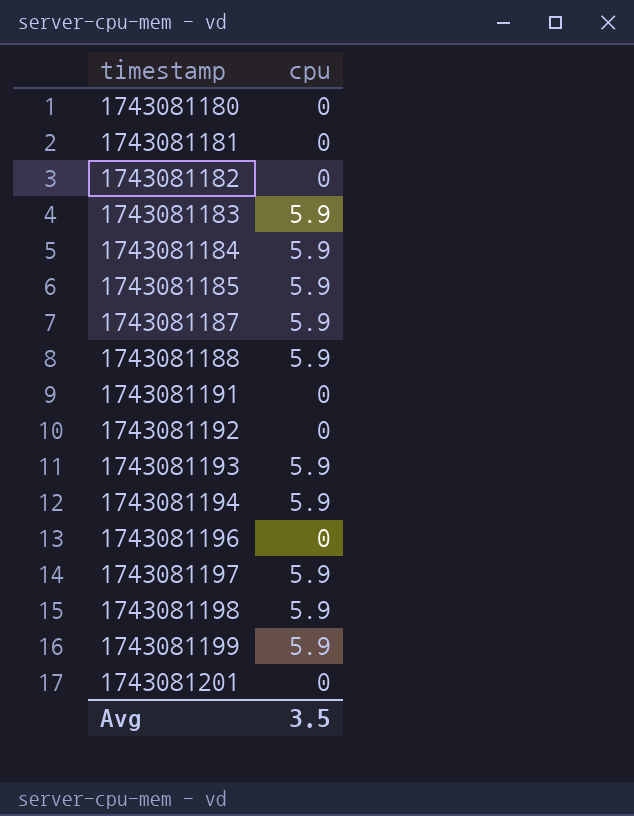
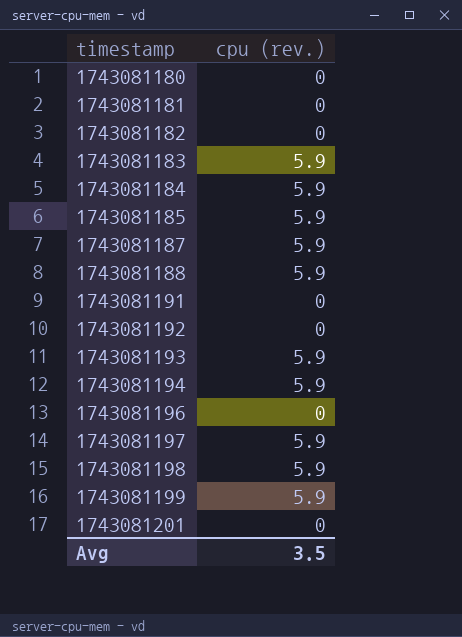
column name: cpu -> cpu (rev.)

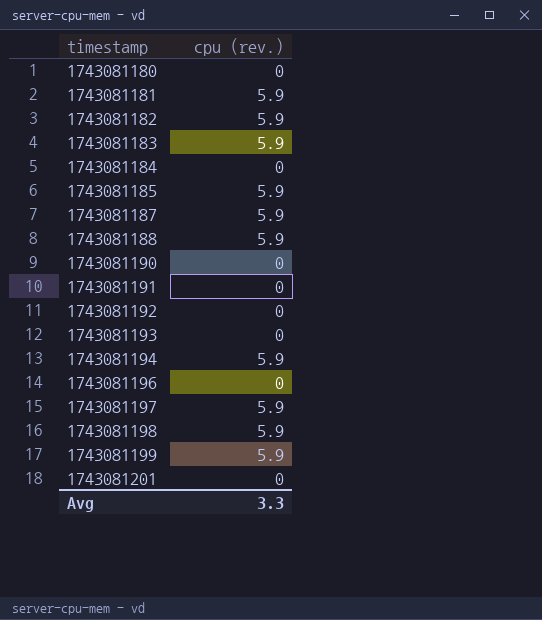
1743081181 | cpu (rev.): 0 -> 5.9
1743081182 | cpu (rev.): 0 -> 5.9
1743081184 | cpu (rev.): 5.9 -> 0
row 1743081190: none -> 0
1743081193 | cpu (rev.): 5.9 -> 0
Avg | cpu (rev.): 3.5 -> 3.3

